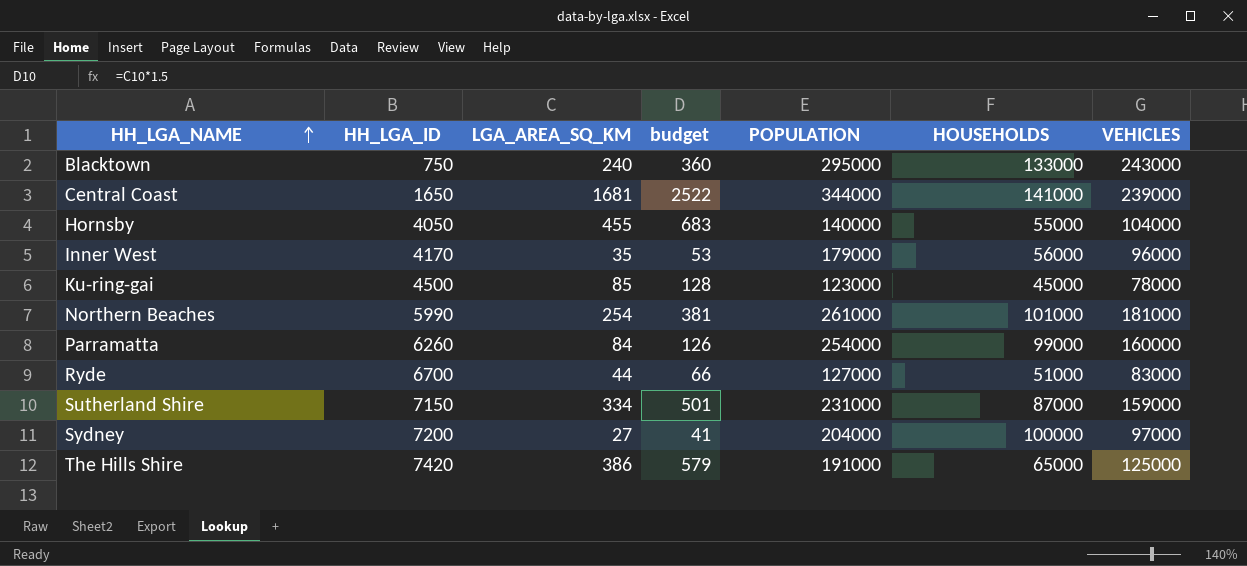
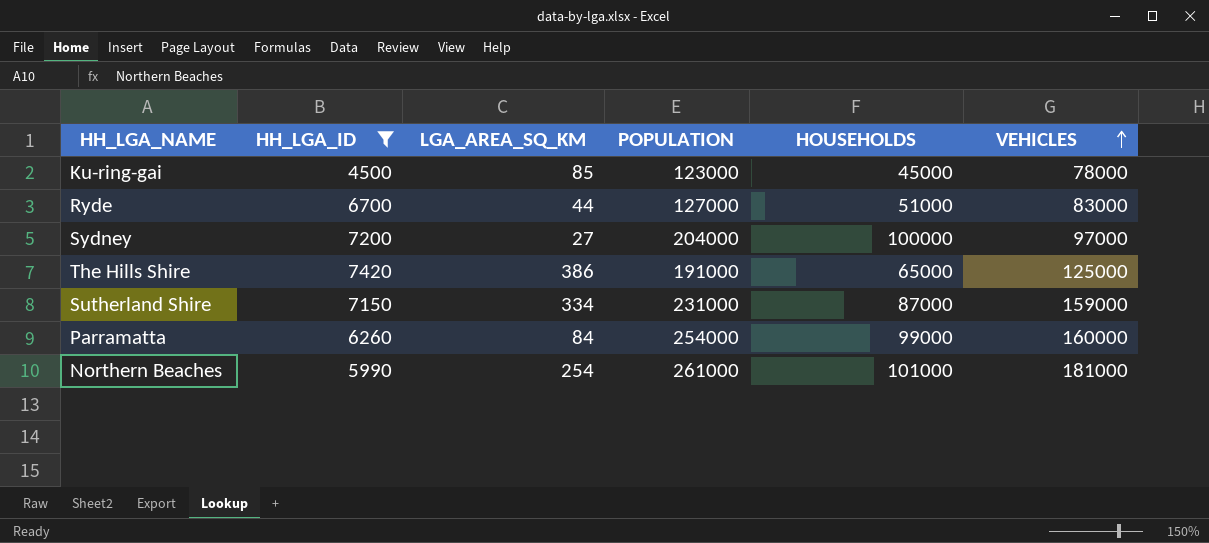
filter: none -> HH_LGA_ID >= 4500
row order: HH_LGA_NAME ascending -> VEHICLES ascending
column budget | formula: [LGA_AREA_SQ_KM] * 1.5 -> none

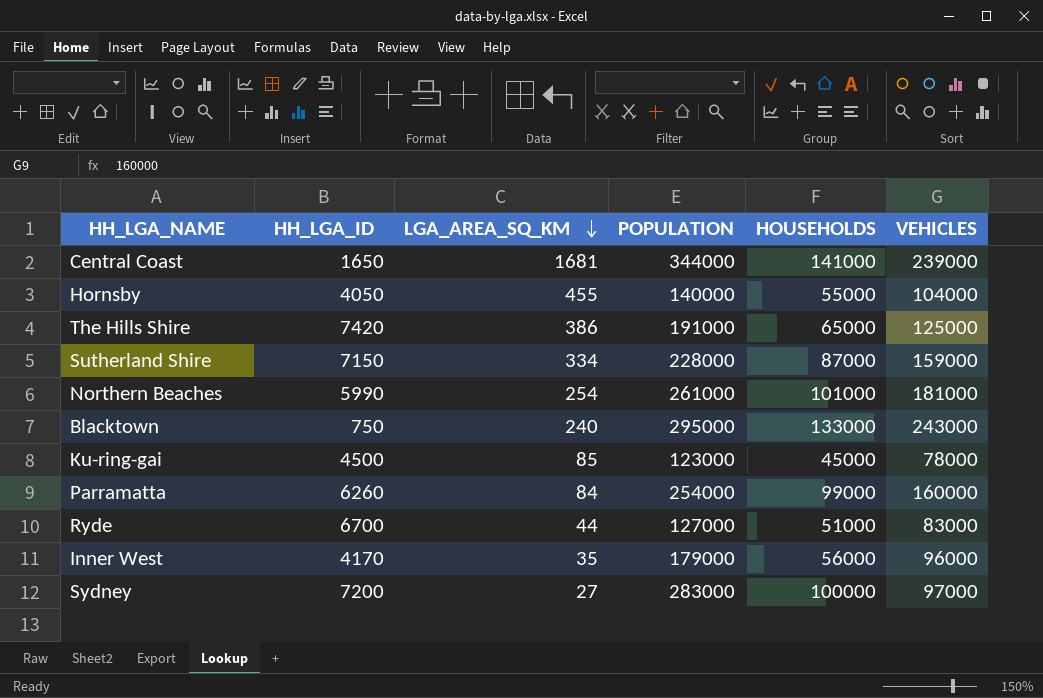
filter: HH_LGA_ID >= 4500 -> none
row order: VEHICLES ascending -> LGA_AREA_SQ_KM descending
Sutherland Shire | POPULATION: 231000 -> 228000
Sydney | POPULATION: 204000 -> 283000

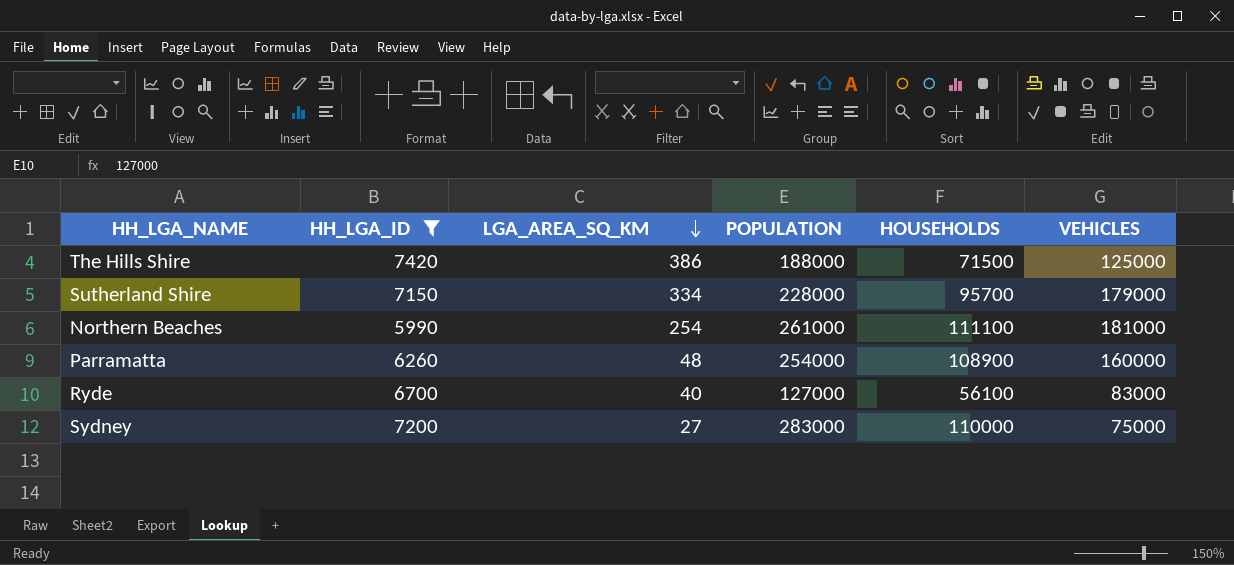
filter: none -> HH_LGA_ID >= 5990
The Hills Shire | POPULATION: 191000 -> 188000
The Hills Shire | HOUSEHOLDS: 65000 -> 71500
Sutherland Shire | HOUSEHOLDS: 87000 -> 95700
Sutherland Shire | VEHICLES: 159000 -> 179000
Northern Beaches | HOUSEHOLDS: 101000 -> 111100
Parramatta | LGA_AREA_SQ_KM: 84 -> 48
Parramatta | HOUSEHOLDS: 99000 -> 108900
Ryde | LGA_AREA_SQ_KM: 44 -> 40
Ryde | HOUSEHOLDS: 51000 -> 56100
Sydney | HOUSEHOLDS: 100000 -> 110000
Sydney | VEHICLES: 97000 -> 75000

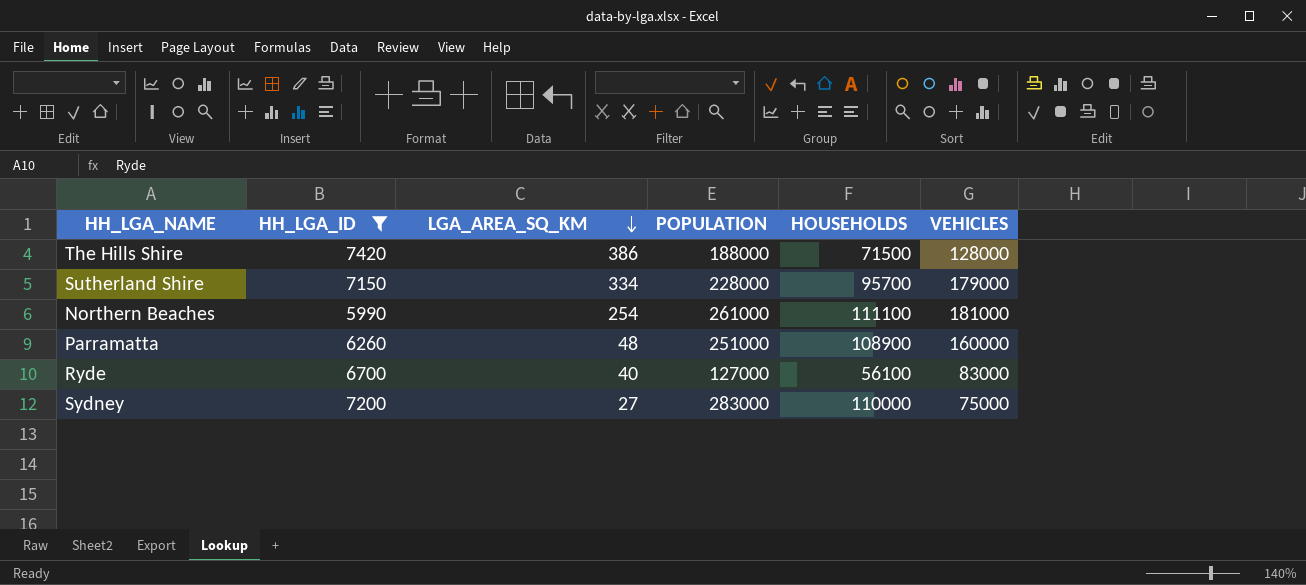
The Hills Shire | VEHICLES: 125000 -> 128000
Parramatta | POPULATION: 254000 -> 251000

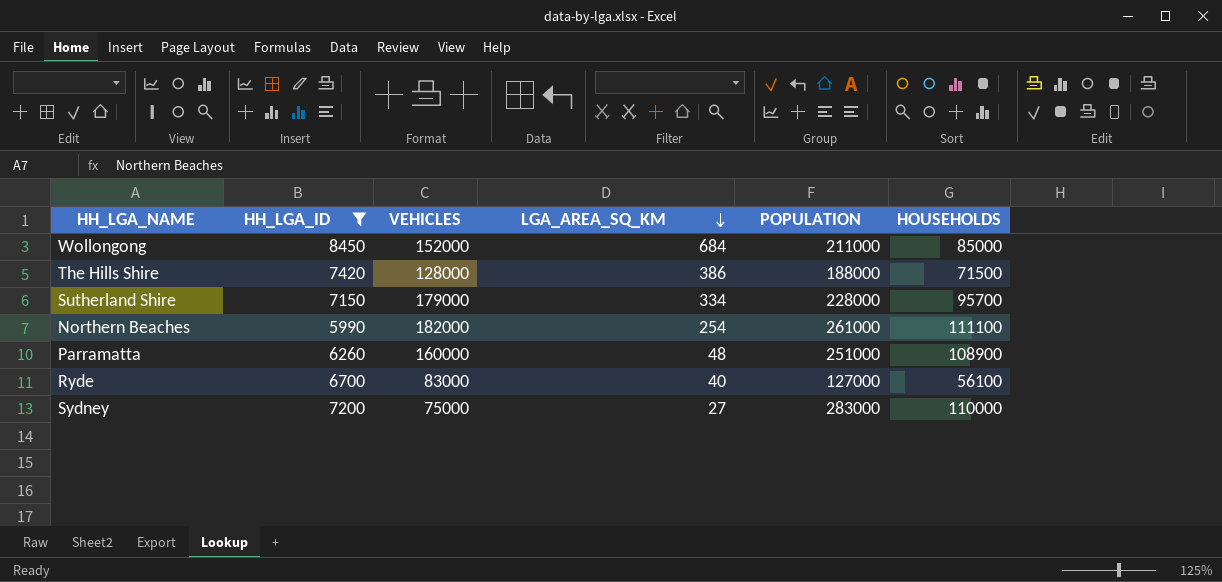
column VEHICLES | position: 6 -> 3
row Wollongong: none -> 8450 | 152000 | 684 | 211000 | 85000
Northern Beaches | VEHICLES: 181000 -> 182000

